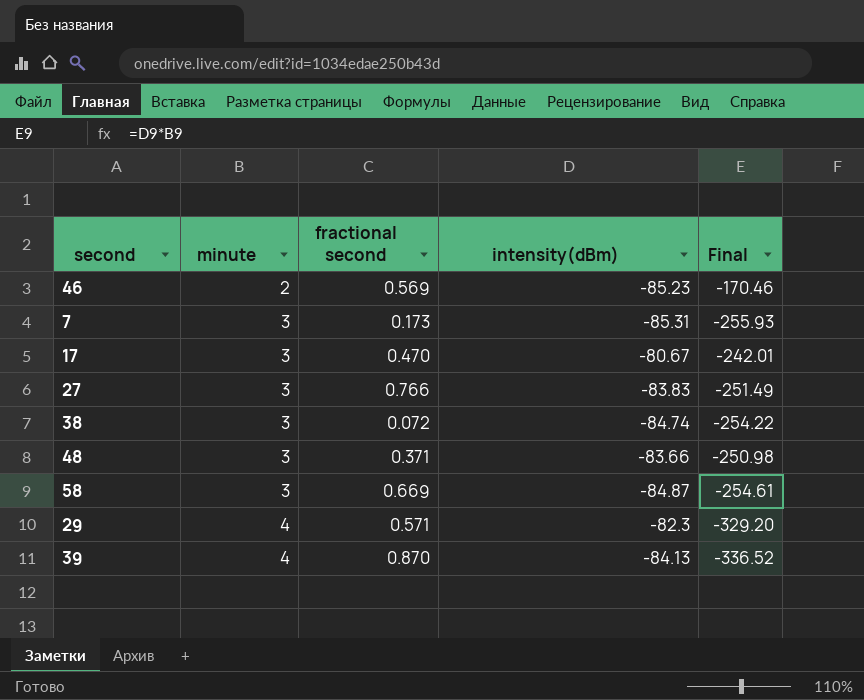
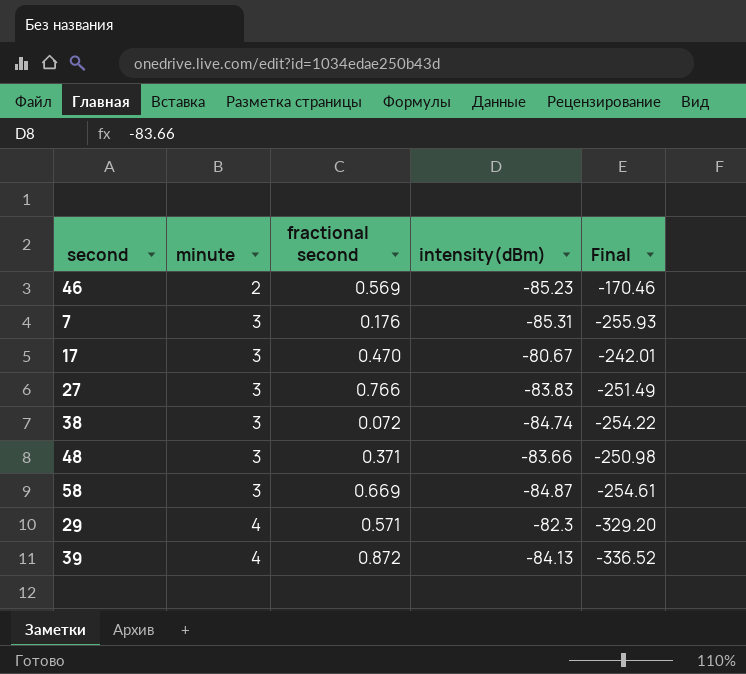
7 | fractional second: 0.173 -> 0.176
39 | fractional second: 0.870 -> 0.872

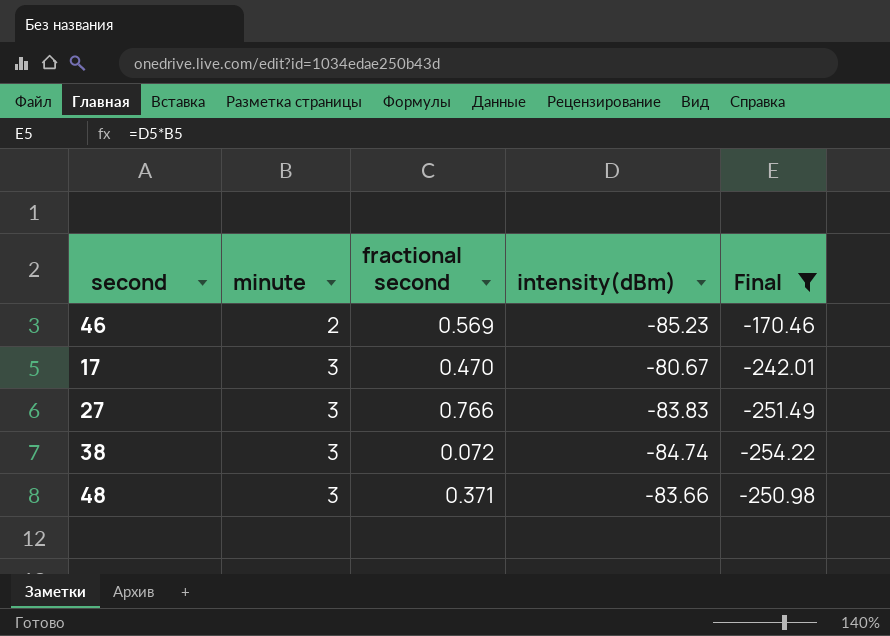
filter: none -> Final >= -254.22

